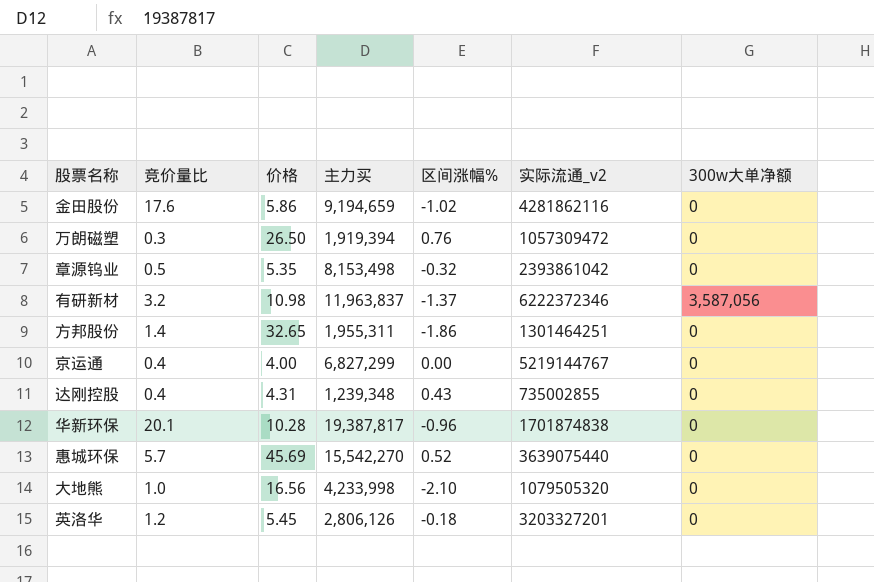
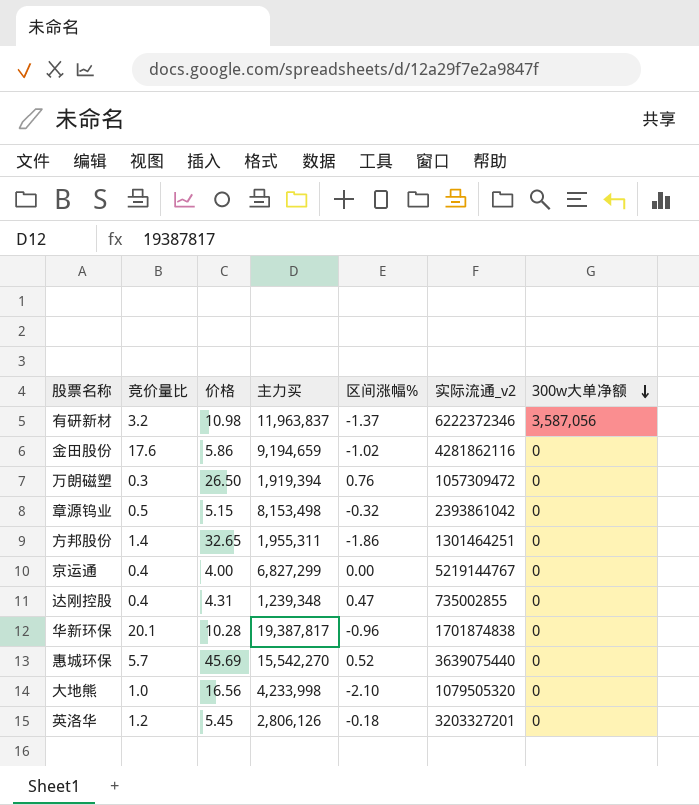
row order: none -> 300w大单净额 descending
章源钨业 | 价格: 5.35 -> 5.15
达刚控股 | 区间涨幅%: 0.43 -> 0.47

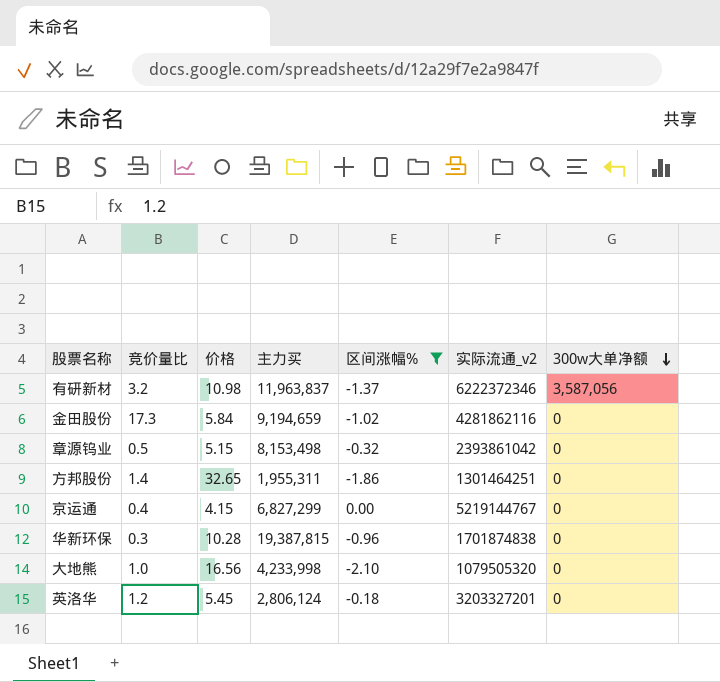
filter: none -> 区间涨幅% <= 0.00
金田股份 | 竞价量比: 17.6 -> 17.3
金田股份 | 价格: 5.86 -> 5.84
京运通 | 价格: 4.00 -> 4.15
华新环保 | 竞价量比: 20.1 -> 0.3
华新环保 | 主力买: 19,387,817 -> 19,387,815
英洛华 | 主力买: 2,806,126 -> 2,806,124

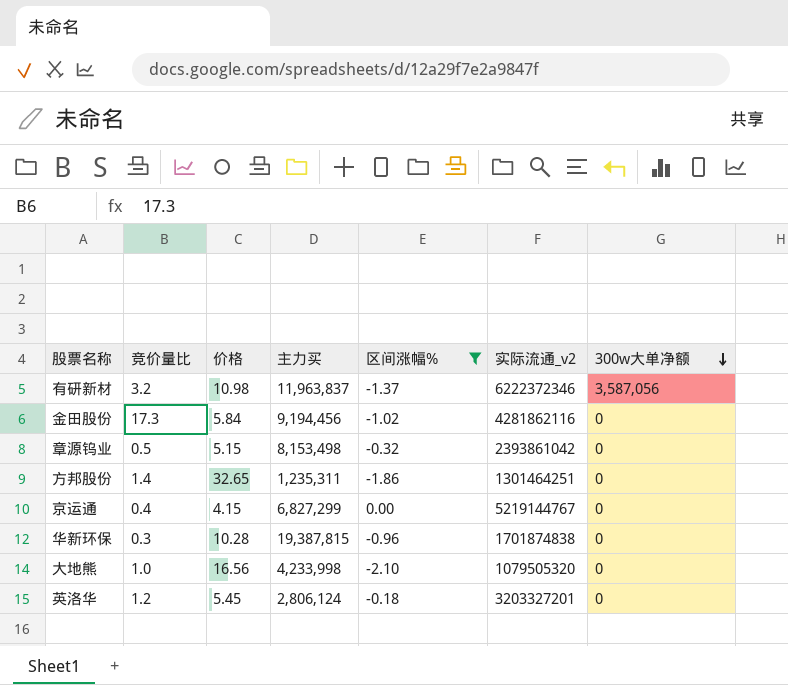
金田股份 | 主力买: 9,194,659 -> 9,194,456
方邦股份 | 主力买: 1,955,311 -> 1,235,311

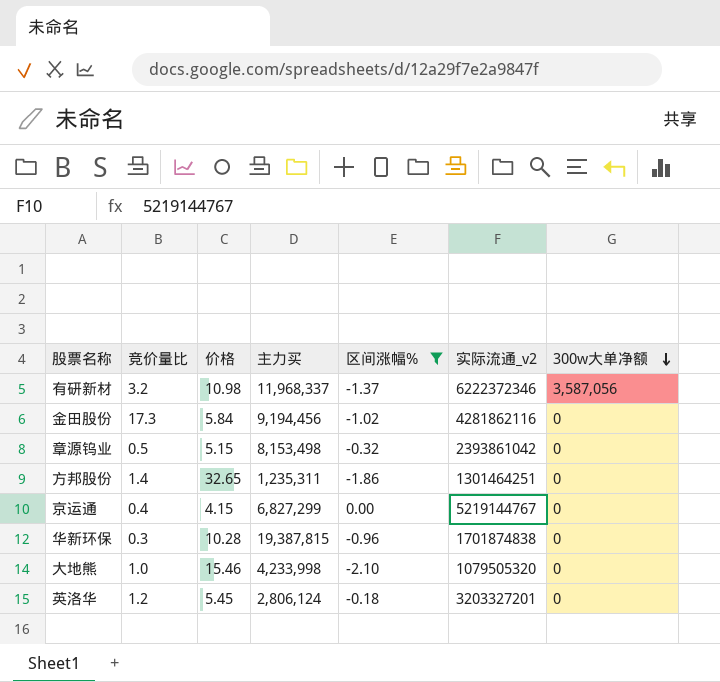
有研新材 | 主力买: 11,963,837 -> 11,968,337
大地熊 | 价格: 16.56 -> 15.46

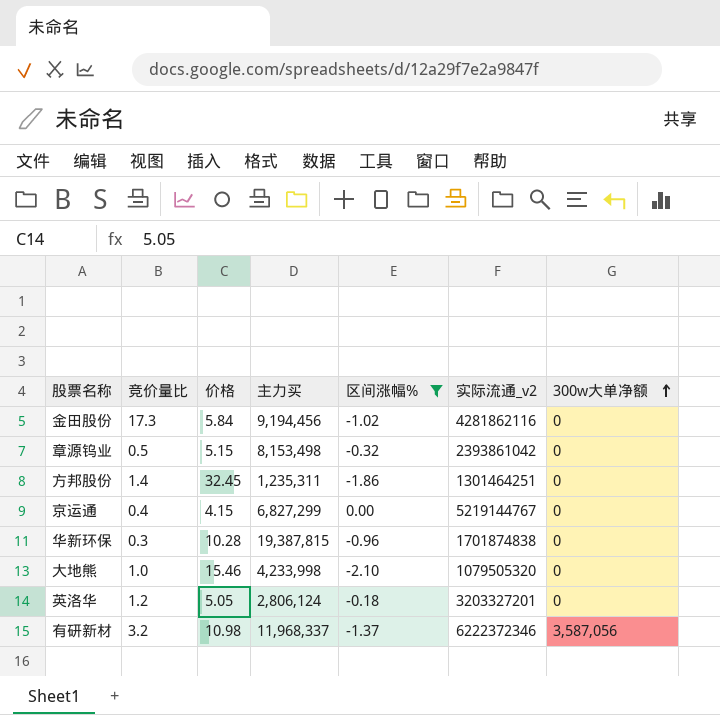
row order: 300w大单净额 descending -> 300w大单净额 ascending
方邦股份 | 价格: 32.65 -> 32.45
英洛华 | 价格: 5.45 -> 5.05

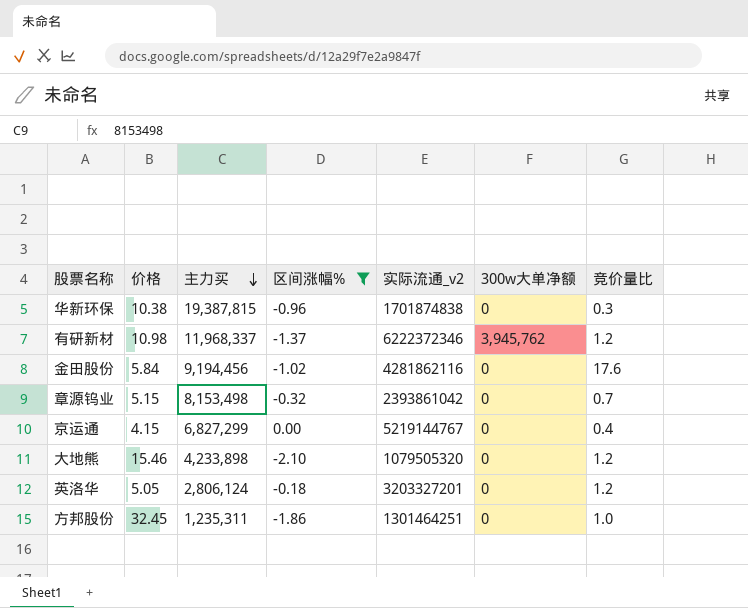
row order: 300w大单净额 ascending -> 主力买 descending
column 竞价量比 | position: 2 -> 7
华新环保 | 价格: 10.28 -> 10.38
有研新材 | 300w大单净额: 3,587,056 -> 3,945,762
有研新材 | 竞价量比: 3.2 -> 1.2
金田股份 | 竞价量比: 17.3 -> 17.6
章源钨业 | 竞价量比: 0.5 -> 0.7
大地熊 | 主力买: 4,233,998 -> 4,233,898
大地熊 | 竞价量比: 1.0 -> 1.2
方邦股份 | 竞价量比: 1.4 -> 1.0

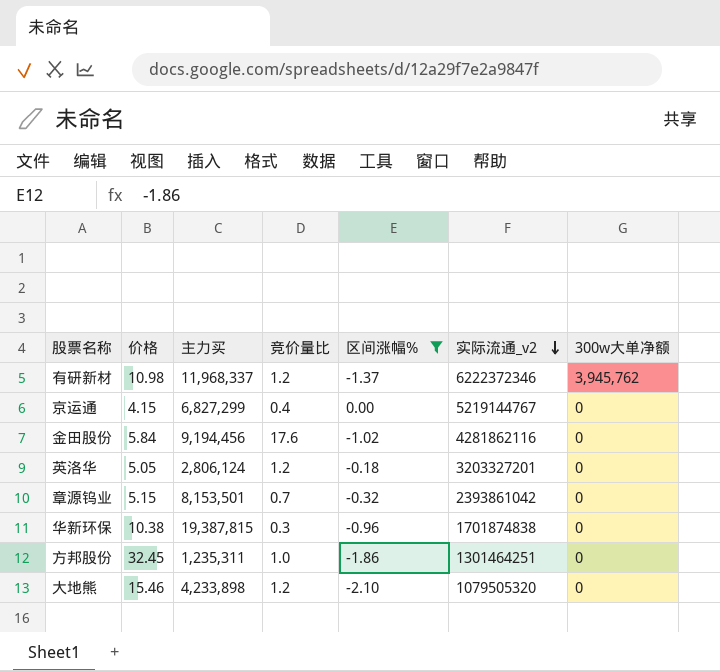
row order: 主力买 descending -> 实际流通_v2 descending
column 竞价量比 | position: 7 -> 4
章源钨业 | 主力买: 8,153,498 -> 8,153,501

